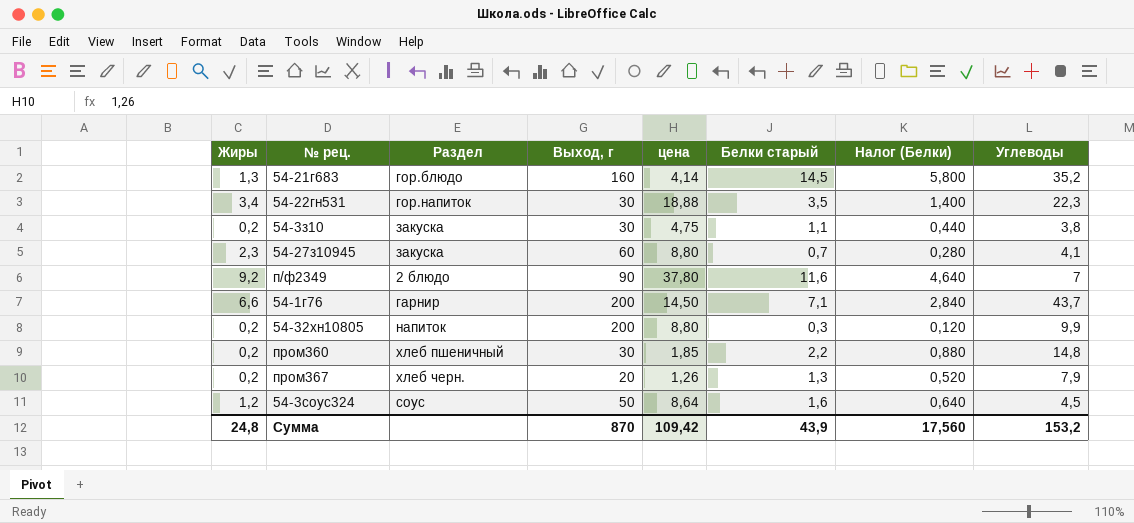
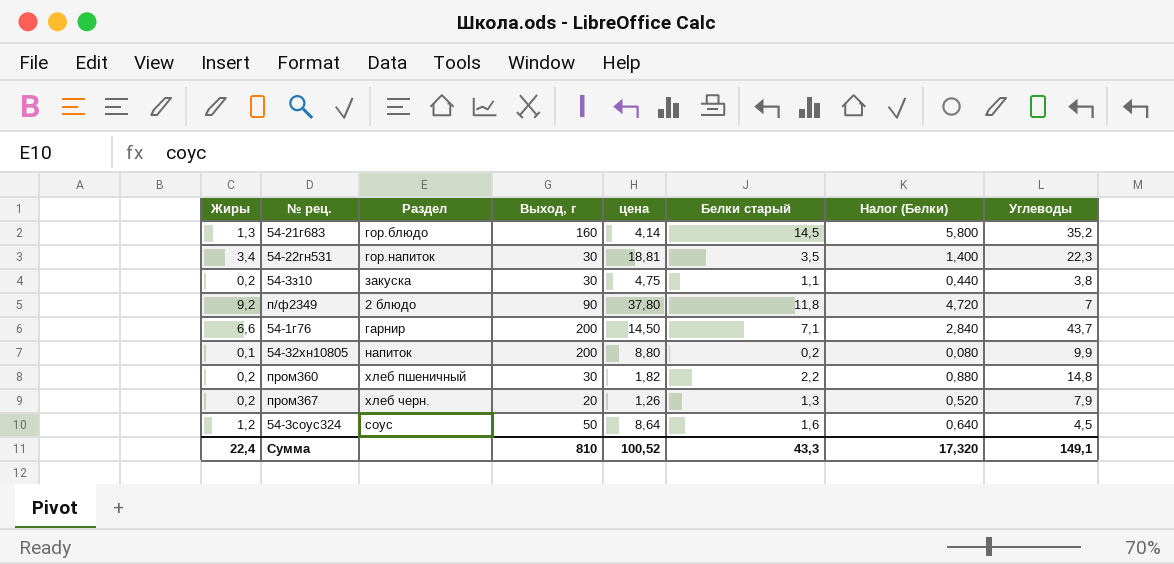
row 54-27з10945: 2,3 | закуска | 60 | 8,80 | 0,7 | 0,280 | 4,1 -> none
54-22гн531 | цена: 18,88 -> 18,81
п/ф2349 | Белки старый: 11,6 -> 11,8
п/ф2349 | Налог (Белки): 4,640 -> 4,720
54-32хн10805 | Жиры: 0,2 -> 0,1
54-32хн10805 | Белки старый: 0,3 -> 0,2
54-32хн10805 | Налог (Белки): 0,120 -> 0,080
пром360 | цена: 1,85 -> 1,82
Сумма | Жиры: 24,8 -> 22,4
Сумма | Выход, г: 870 -> 810
Сумма | цена: 109,42 -> 100,52
Сумма | Белки старый: 43,9 -> 43,3
Сумма | Налог (Белки): 17,560 -> 17,320
Сумма | Углеводы: 153,2 -> 149,1

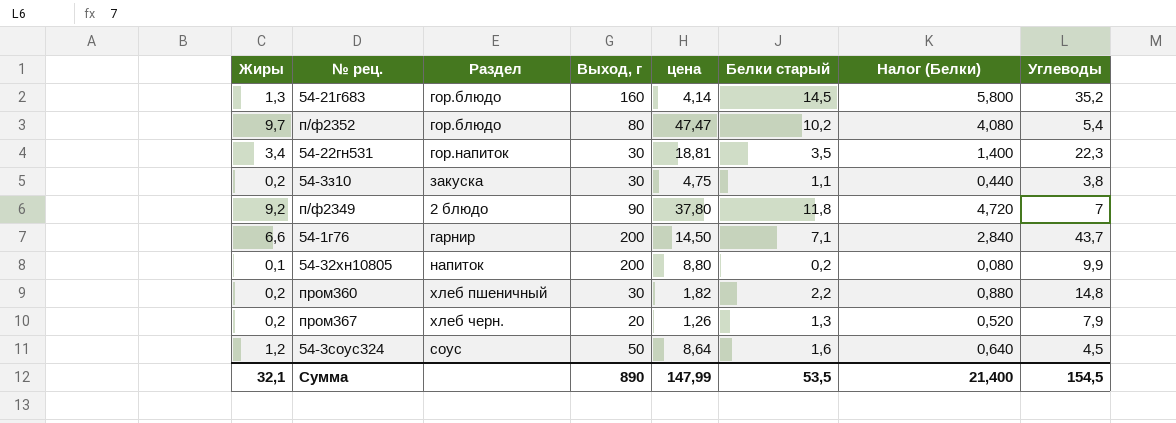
row п/ф2352: none -> 9,7 | гор.блюдо | 80 | 47,47 | 10,2 | 4,080 | 5,4
Сумма | Жиры: 22,4 -> 32,1
Сумма | Выход, г: 810 -> 890
Сумма | цена: 100,52 -> 147,99
Сумма | Белки старый: 43,3 -> 53,5
Сумма | Налог (Белки): 17,320 -> 21,400
Сумма | Углеводы: 149,1 -> 154,5

